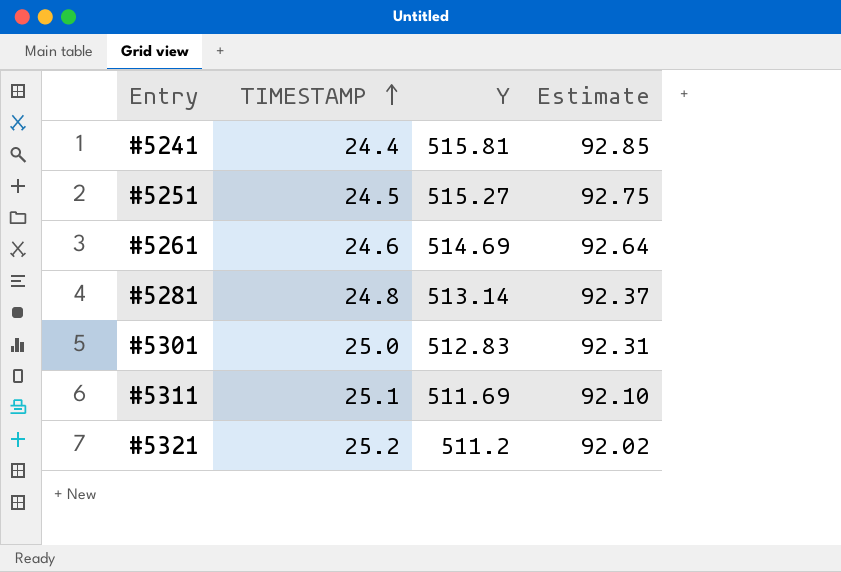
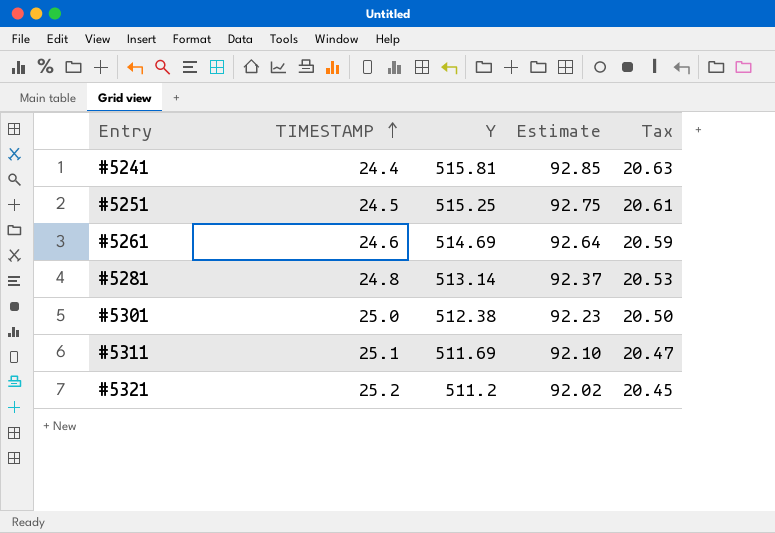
column Tax | formula: none -> [Y] * 0.04
#5251 | Y: 515.27 -> 515.25
#5301 | Y: 512.83 -> 512.38
#5301 | Estimate: 92.31 -> 92.23

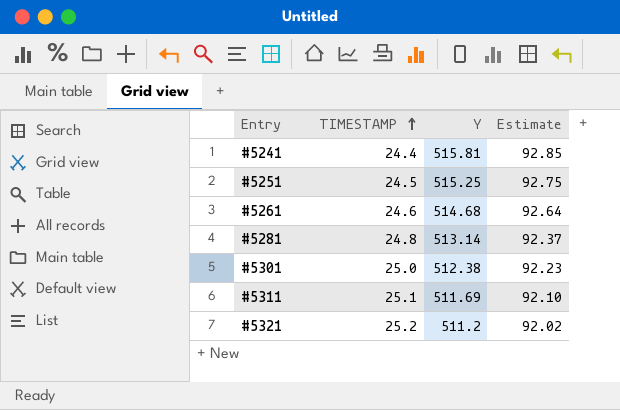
column Tax | formula: [Y] * 0.04 -> none
#5261 | Y: 514.69 -> 514.68

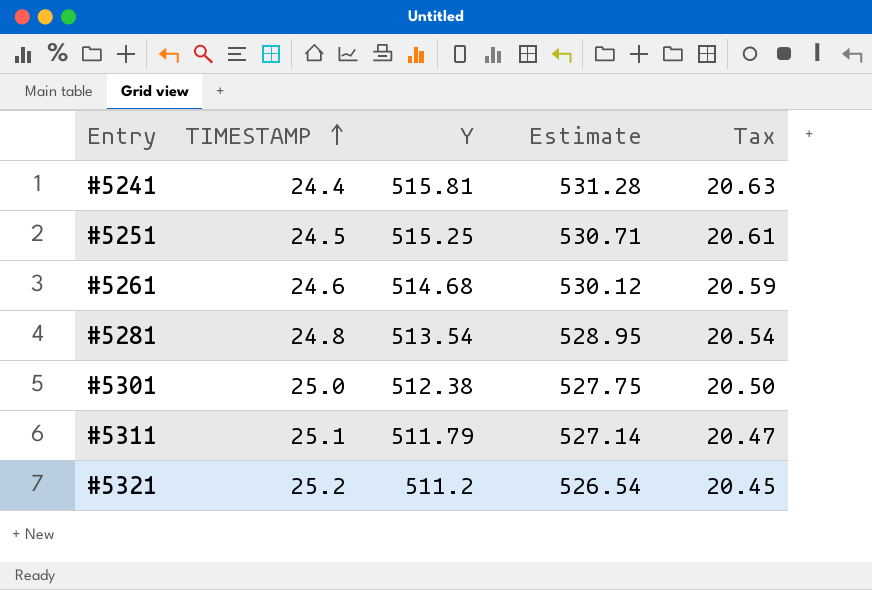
column Estimate | formula: [Y] * 0.18 -> [Y] * 1.03
column Tax | formula: none -> [Y] * 0.04
#5281 | Y: 513.14 -> 513.54
#5311 | Y: 511.69 -> 511.79

